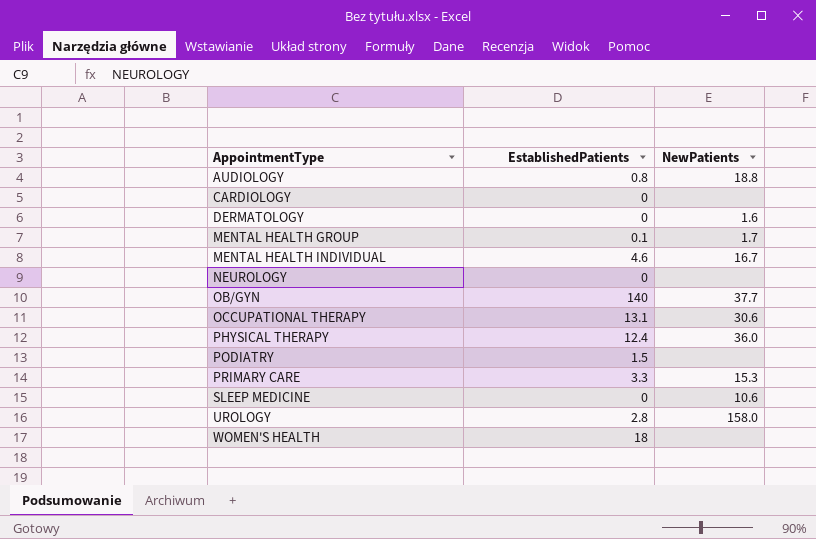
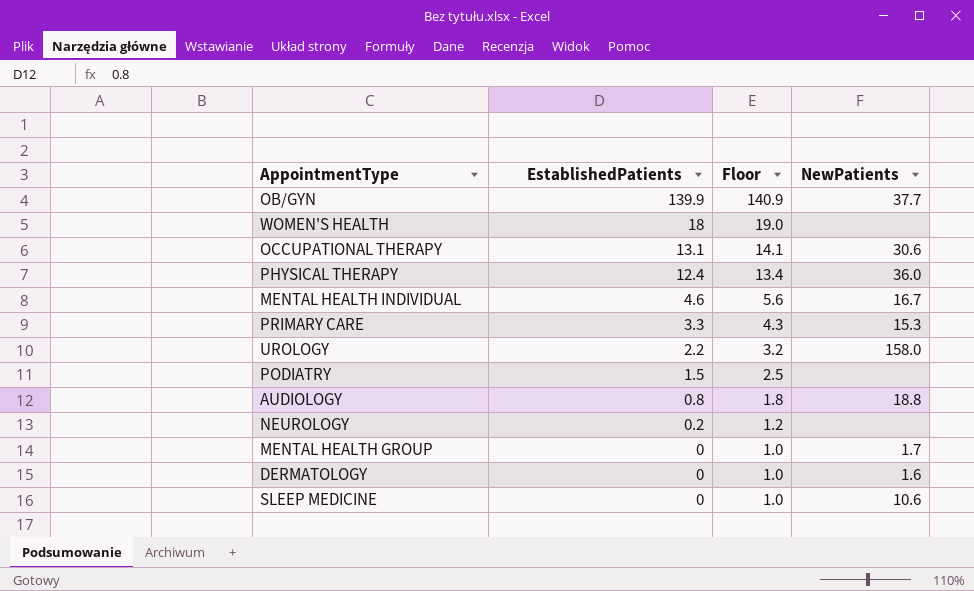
row order: AppointmentType ascending -> EstablishedPatients descending
column Floor | formula: none -> [EstablishedPatients] + 1
row CARDIOLOGY: 0 | none -> none
OB/GYN | EstablishedPatients: 140 -> 139.9
UROLOGY | EstablishedPatients: 2.8 -> 2.2
NEUROLOGY | EstablishedPatients: 0 -> 0.2
MENTAL HEALTH GROUP | EstablishedPatients: 0.1 -> 0

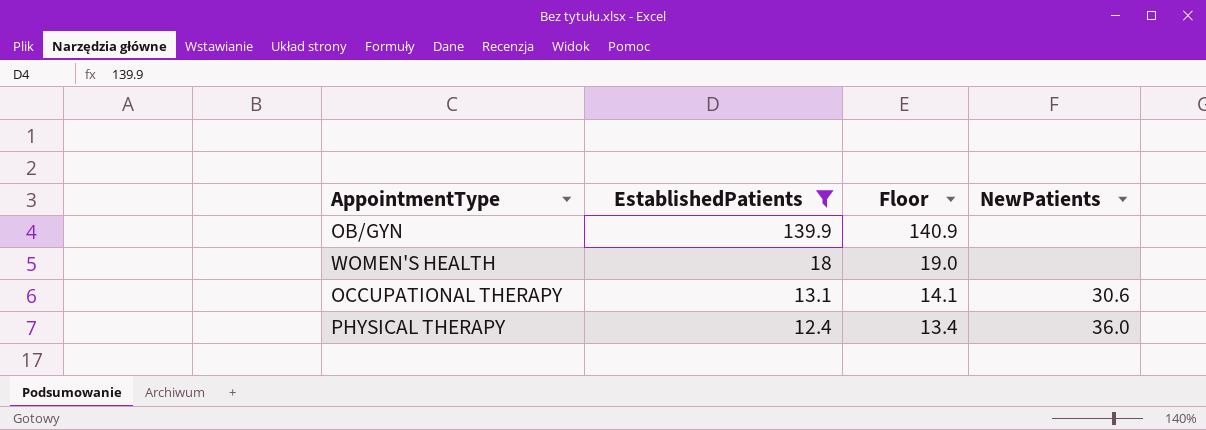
filter: none -> EstablishedPatients >= 12.4
OB/GYN | NewPatients: 37.7 -> none

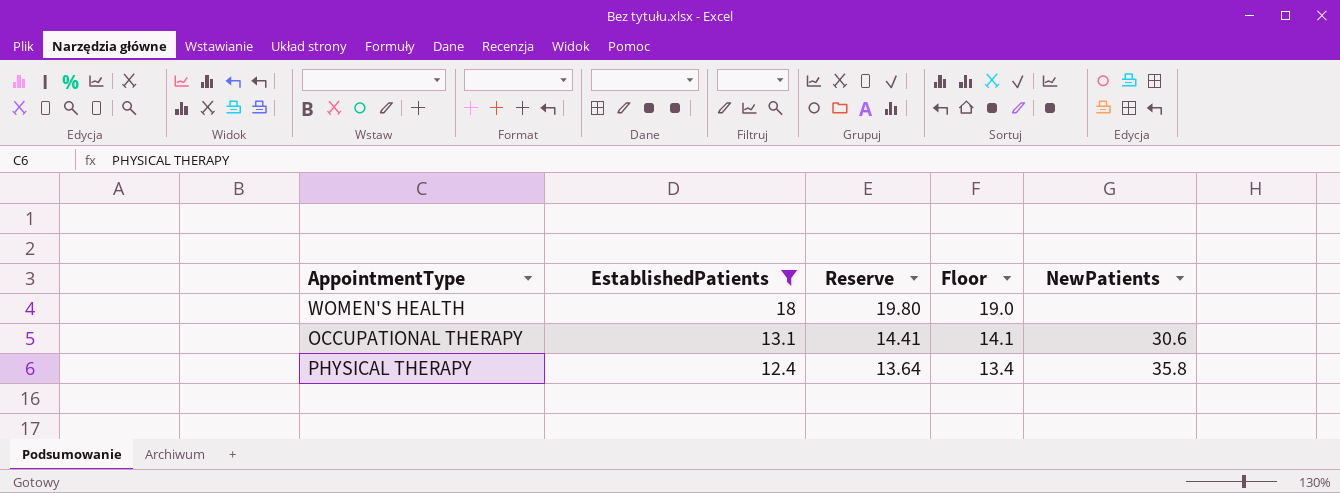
column Reserve | formula: none -> [EstablishedPatients] * 1.1
row OB/GYN: 139.9 | 140.9 | none -> none
PHYSICAL THERAPY | NewPatients: 36.0 -> 35.8

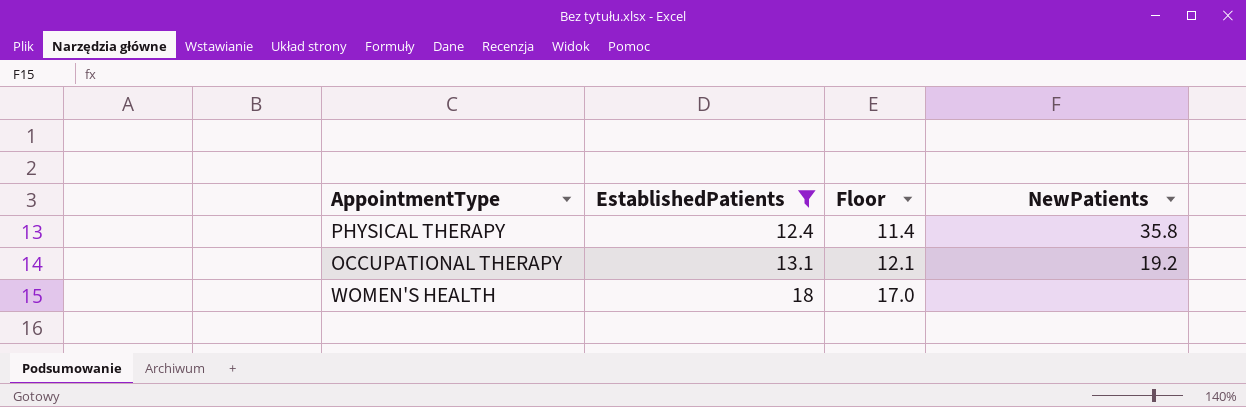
row order: EstablishedPatients descending -> EstablishedPatients ascending
column Reserve | formula: [EstablishedPatients] * 1.1 -> none
column Floor | formula: [EstablishedPatients] + 1 -> [EstablishedPatients] - 1
OCCUPATIONAL THERAPY | NewPatients: 30.6 -> 19.2

